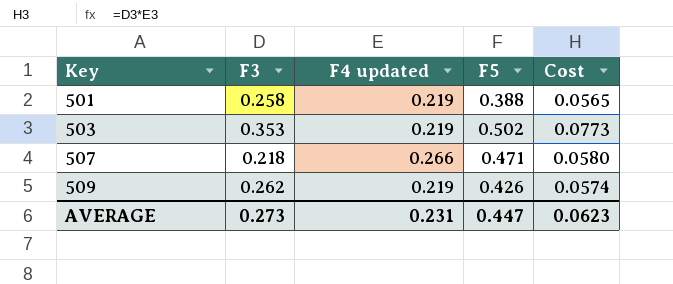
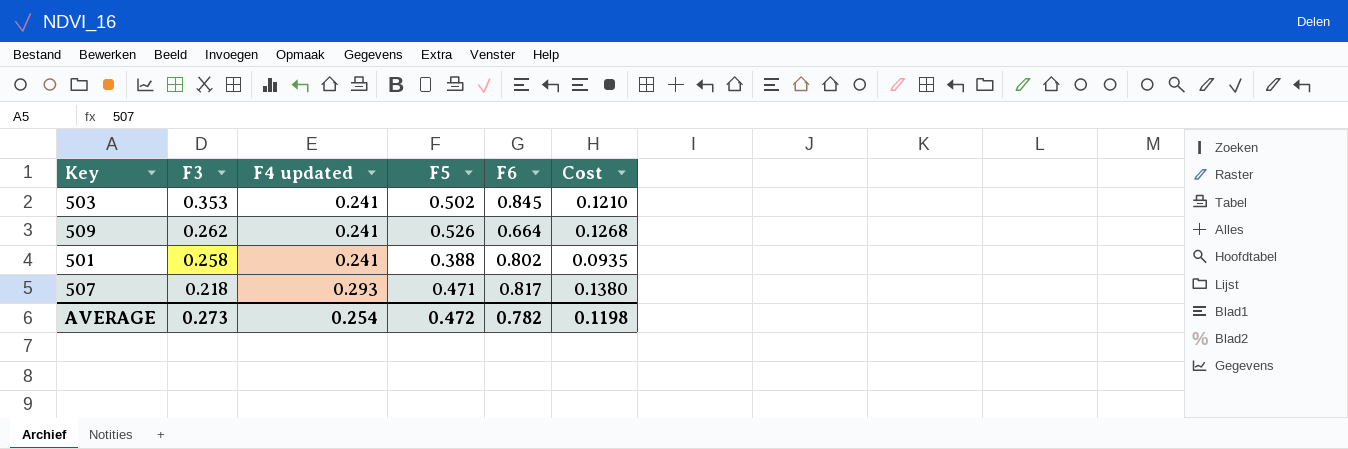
row order: Key ascending -> F3 descending
column F6 | position: none -> 5
column Cost | formula: [F3] * [F4 updated] -> [F4 updated] * [F5]
503 | F4 updated: 0.219 -> 0.241
509 | F4 updated: 0.219 -> 0.241
509 | F5: 0.426 -> 0.526
501 | F4 updated: 0.219 -> 0.241
507 | F4 updated: 0.266 -> 0.293
AVERAGE | F4 updated: 0.231 -> 0.254
AVERAGE | F5: 0.447 -> 0.472
AVERAGE | Cost: 0.0623 -> 0.1198

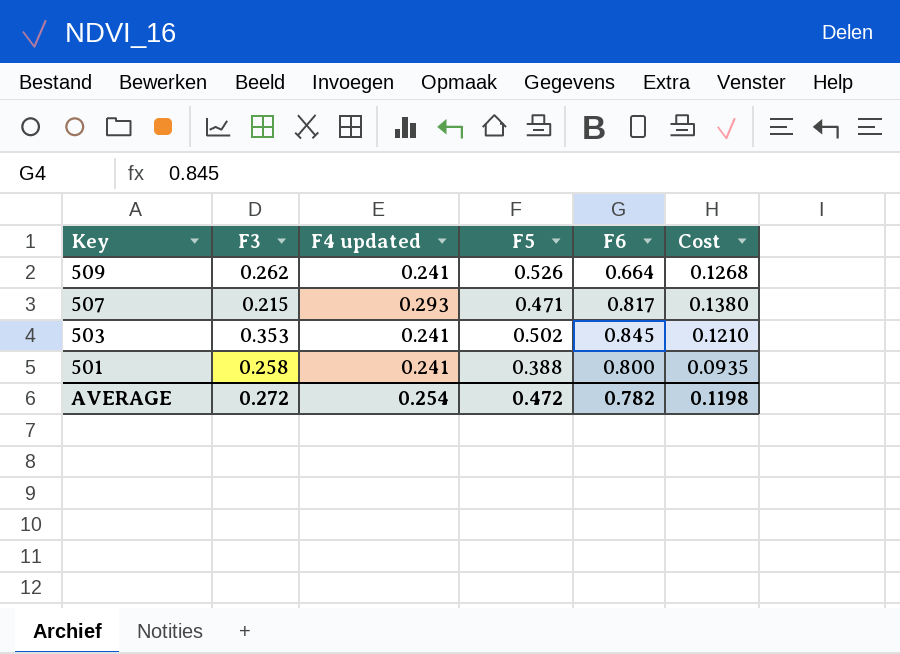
row order: F3 descending -> Key descending
507 | F3: 0.218 -> 0.215
501 | F6: 0.802 -> 0.800
AVERAGE | F3: 0.273 -> 0.272

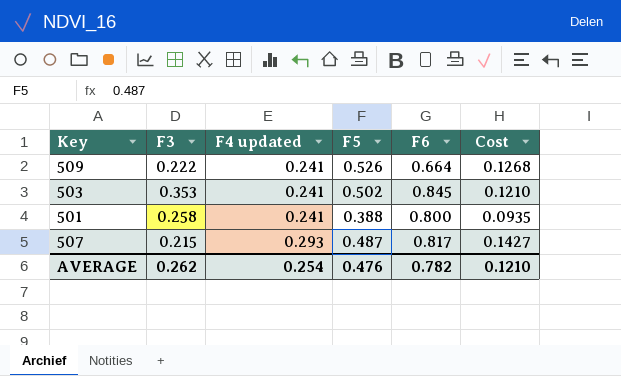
row order: Key descending -> F4 updated ascending
509 | F3: 0.262 -> 0.222
507 | F5: 0.471 -> 0.487
507 | Cost: 0.1380 -> 0.1427
AVERAGE | F3: 0.272 -> 0.262
AVERAGE | F5: 0.472 -> 0.476
AVERAGE | Cost: 0.1198 -> 0.1210

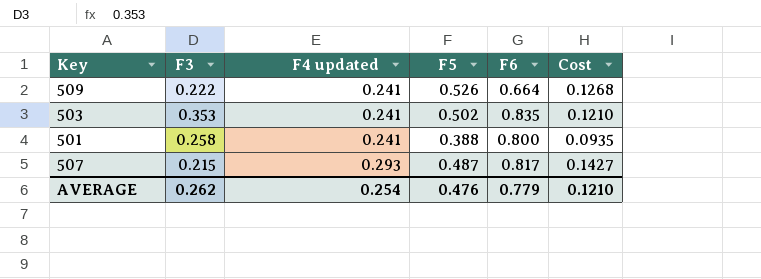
503 | F6: 0.845 -> 0.835
AVERAGE | F6: 0.782 -> 0.779

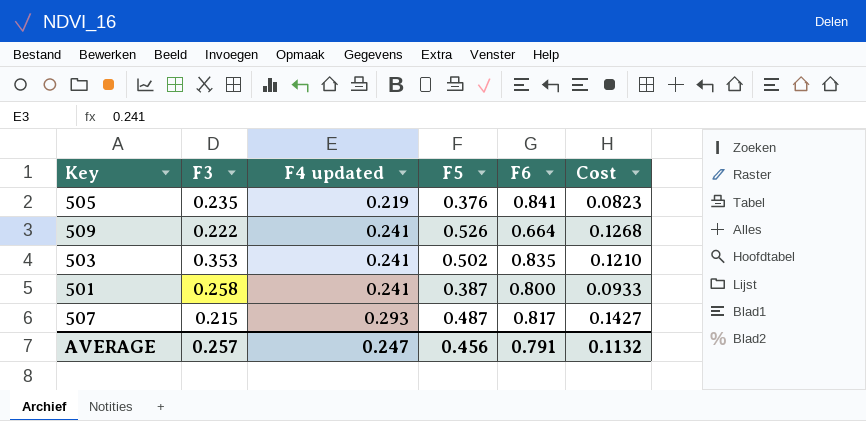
row 505: none -> 0.235 | 0.219 | 0.376 | 0.841 | 0.0823
501 | F5: 0.388 -> 0.387
501 | Cost: 0.0935 -> 0.0933
AVERAGE | F3: 0.262 -> 0.257
AVERAGE | F4 updated: 0.254 -> 0.247
AVERAGE | F5: 0.476 -> 0.456
AVERAGE | F6: 0.779 -> 0.791
AVERAGE | Cost: 0.1210 -> 0.1132

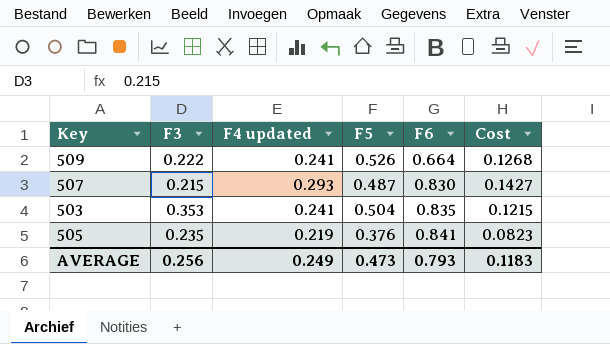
row order: F4 updated ascending -> F6 ascending
row 501: 0.258 | 0.241 | 0.387 | 0.800 | 0.0933 -> none
507 | F6: 0.817 -> 0.830
503 | F5: 0.502 -> 0.504
503 | Cost: 0.1210 -> 0.1215
AVERAGE | F3: 0.257 -> 0.256
AVERAGE | F4 updated: 0.247 -> 0.249
AVERAGE | F5: 0.456 -> 0.473
AVERAGE | F6: 0.791 -> 0.793
AVERAGE | Cost: 0.1132 -> 0.1183

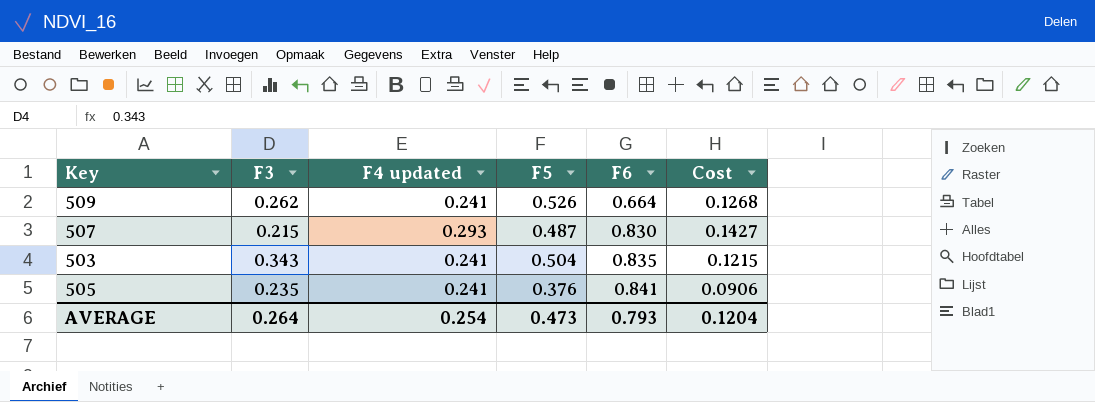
509 | F3: 0.222 -> 0.262
503 | F3: 0.353 -> 0.343
505 | F4 updated: 0.219 -> 0.241
505 | Cost: 0.0823 -> 0.0906
AVERAGE | F3: 0.256 -> 0.264
AVERAGE | F4 updated: 0.249 -> 0.254
AVERAGE | Cost: 0.1183 -> 0.1204

